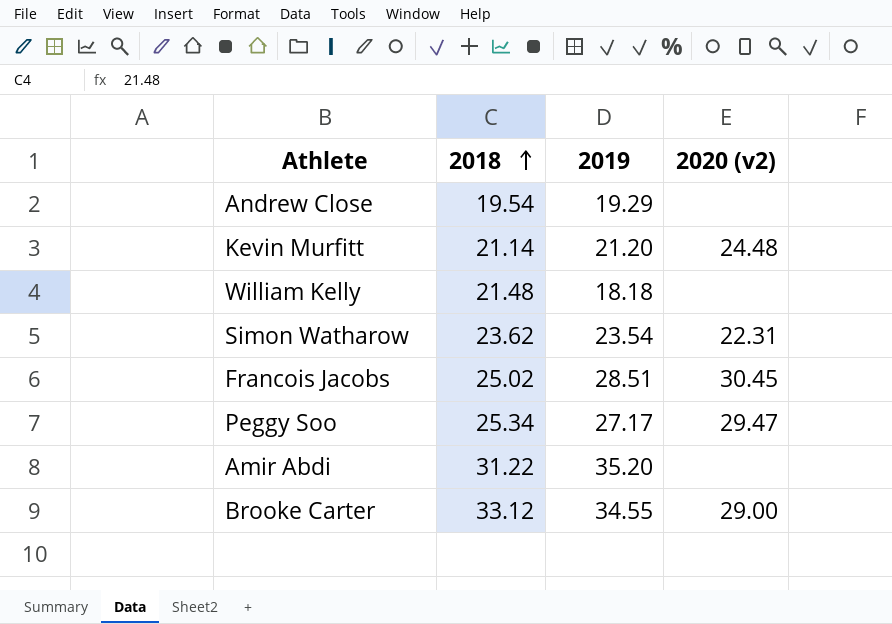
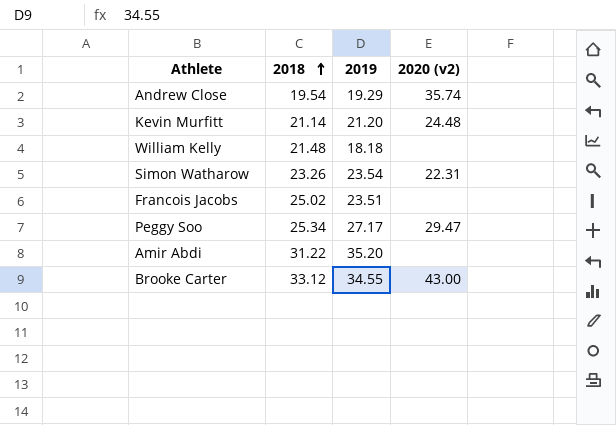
Andrew Close | 2020 (v2): none -> 35.74
Simon Watharow | 2018: 23.62 -> 23.26
Francois Jacobs | 2019: 28.51 -> 23.51
Francois Jacobs | 2020 (v2): 30.45 -> none
Brooke Carter | 2020 (v2): 29.00 -> 43.00

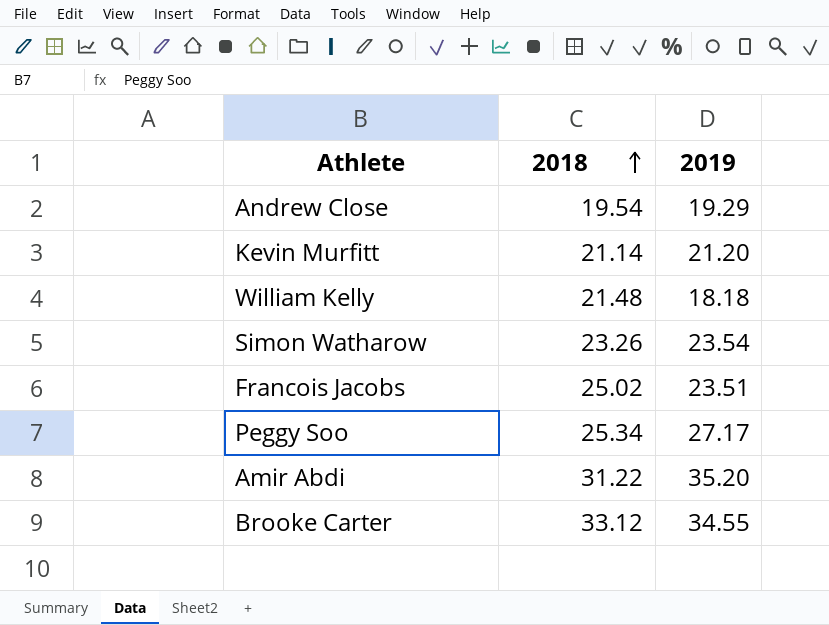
column 2020 (v2) | position: 4 -> none

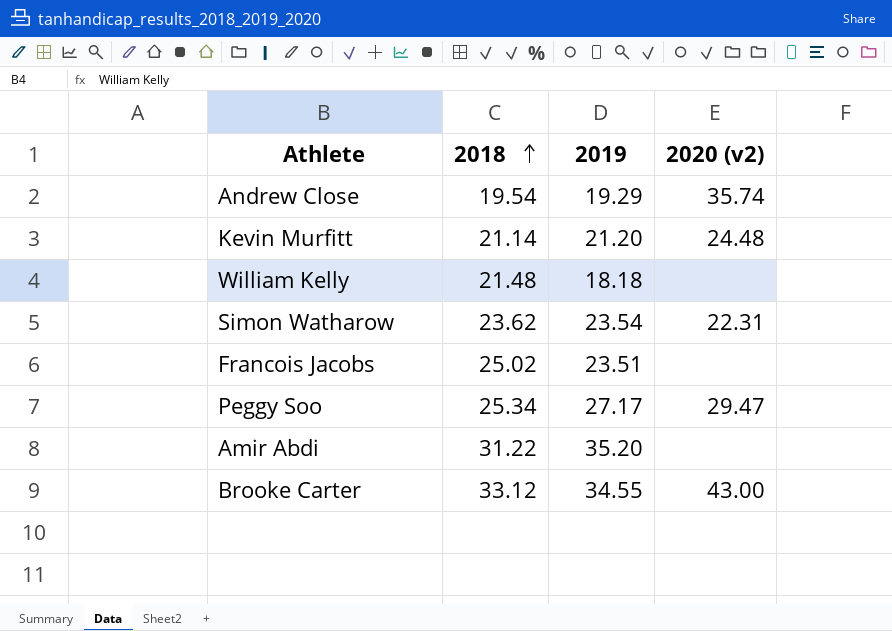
column 2020 (v2) | position: none -> 4
Simon Watharow | 2018: 23.26 -> 23.62

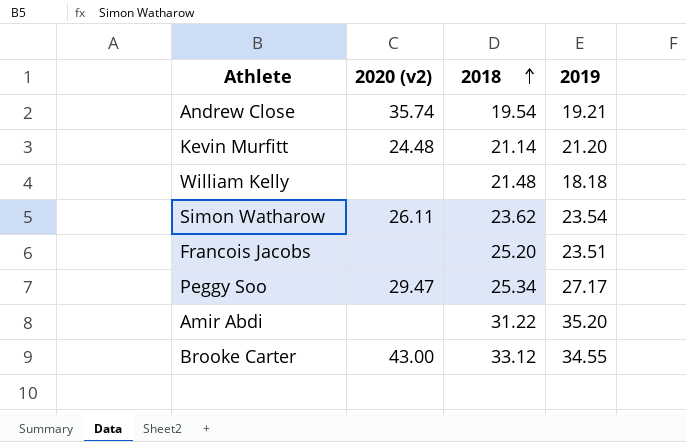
column 2020 (v2) | position: 4 -> 2
Andrew Close | 2019: 19.29 -> 19.21
Simon Watharow | 2020 (v2): 22.31 -> 26.11
Francois Jacobs | 2018: 25.02 -> 25.20

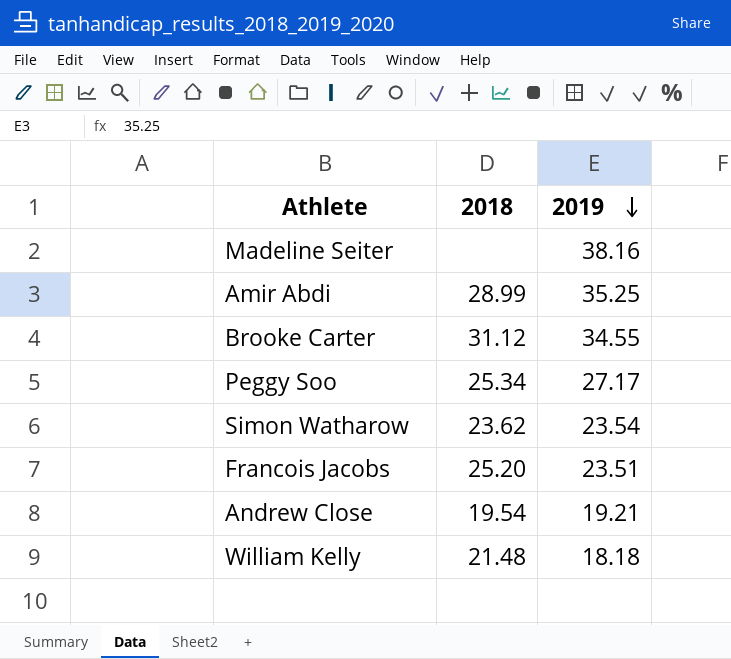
row order: 2018 ascending -> 2019 descending
column 2020 (v2) | position: 2 -> none
row Kevin Murfitt: 24.48 | 21.14 | 21.20 -> none
row Madeline Seiter: none -> none | 38.16
Amir Abdi | 2018: 31.22 -> 28.99
Amir Abdi | 2019: 35.20 -> 35.25
Brooke Carter | 2018: 33.12 -> 31.12

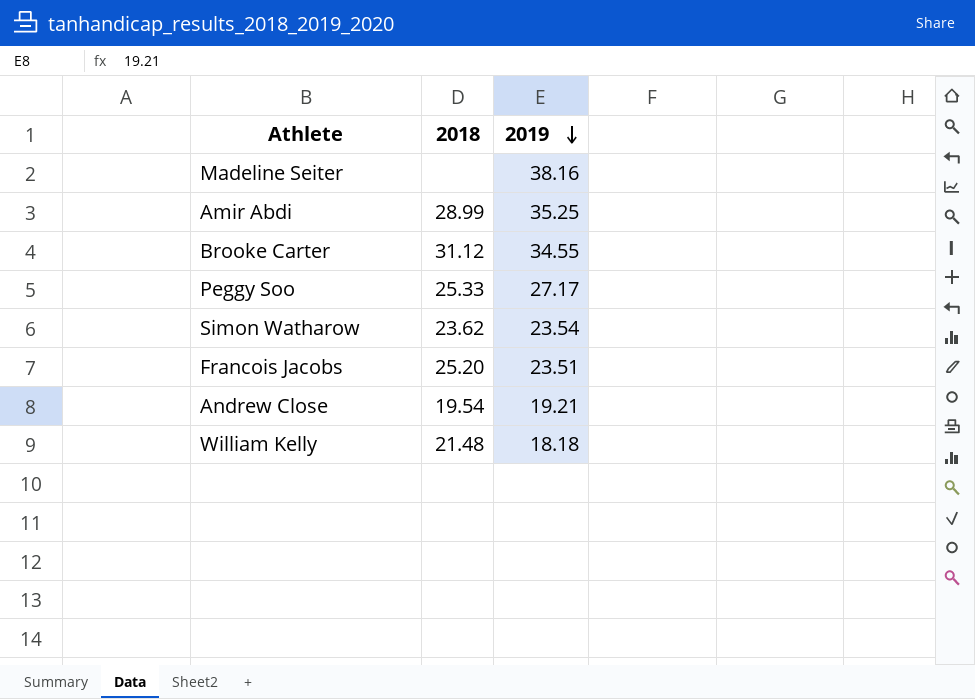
Peggy Soo | 2018: 25.34 -> 25.33

